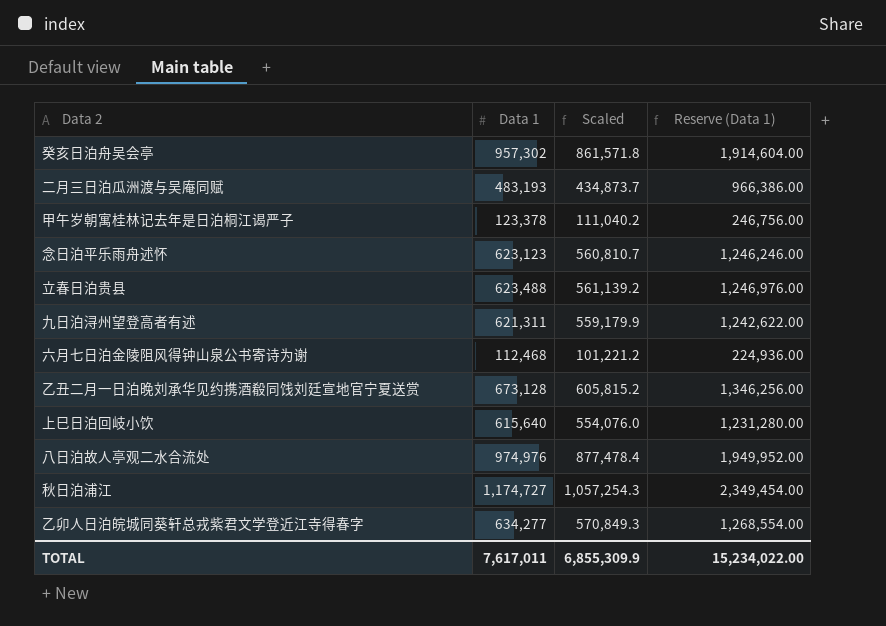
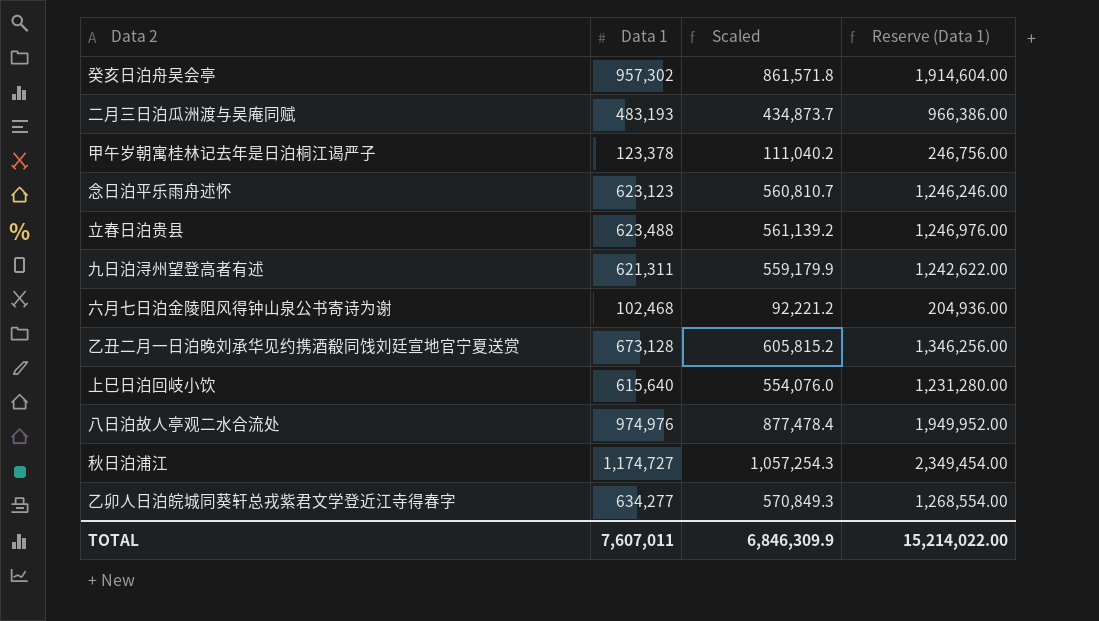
六月七日泊金陵阻风得钟山泉公书寄诗为谢 | Data 1: 112,468 -> 102,468
六月七日泊金陵阻风得钟山泉公书寄诗为谢 | Scaled: 101,221.2 -> 92,221.2
六月七日泊金陵阻风得钟山泉公书寄诗为谢 | Reserve (Data 1): 224,936.00 -> 204,936.00
TOTAL | Data 1: 7,617,011 -> 7,607,011
TOTAL | Scaled: 6,855,309.9 -> 6,846,309.9
TOTAL | Reserve (Data 1): 15,234,022.00 -> 15,214,022.00

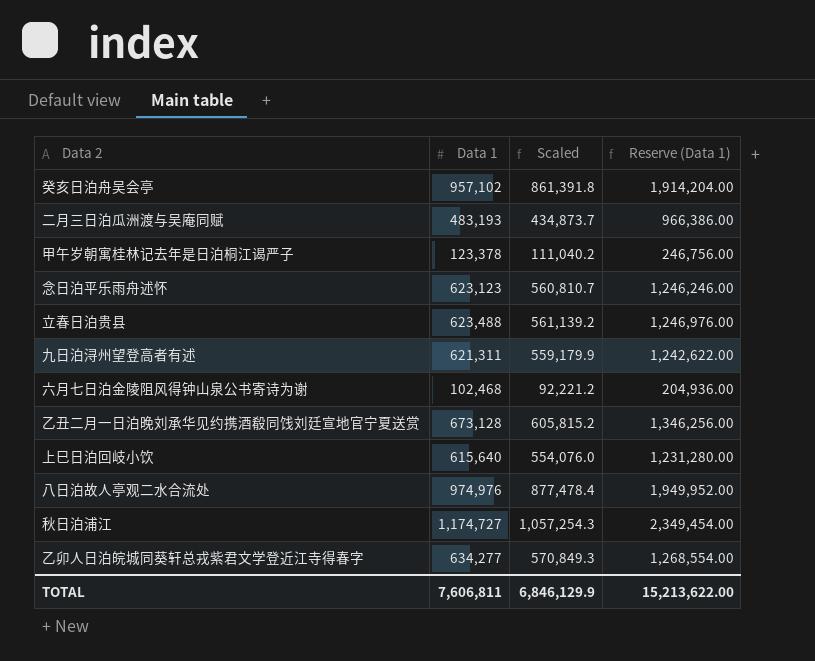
癸亥日泊舟吴会亭 | Data 1: 957,302 -> 957,102
癸亥日泊舟吴会亭 | Scaled: 861,571.8 -> 861,391.8
癸亥日泊舟吴会亭 | Reserve (Data 1): 1,914,604.00 -> 1,914,204.00
TOTAL | Data 1: 7,607,011 -> 7,606,811
TOTAL | Scaled: 6,846,309.9 -> 6,846,129.9
TOTAL | Reserve (Data 1): 15,214,022.00 -> 15,213,622.00

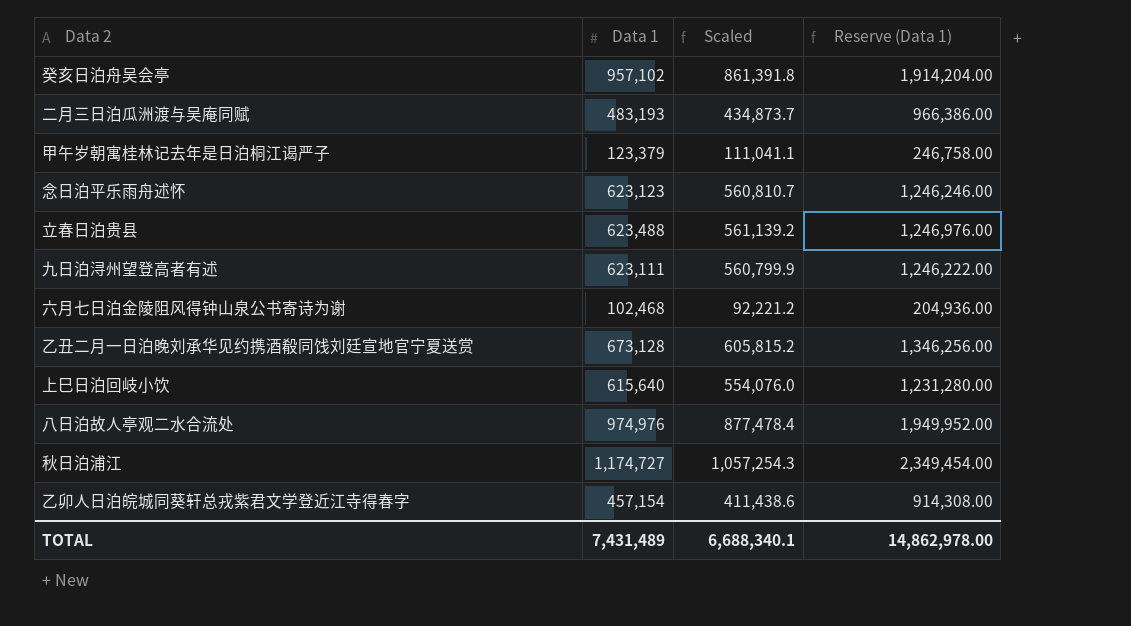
甲午岁朝寓桂林记去年是日泊桐江谒严子 | Data 1: 123,378 -> 123,379
甲午岁朝寓桂林记去年是日泊桐江谒严子 | Scaled: 111,040.2 -> 111,041.1
甲午岁朝寓桂林记去年是日泊桐江谒严子 | Reserve (Data 1): 246,756.00 -> 246,758.00
九日泊浔州望登高者有述 | Data 1: 621,311 -> 623,111
九日泊浔州望登高者有述 | Scaled: 559,179.9 -> 560,799.9
九日泊浔州望登高者有述 | Reserve (Data 1): 1,242,622.00 -> 1,246,222.00
乙卯人日泊皖城同葵轩总戎紫君文学登近江寺得春字 | Data 1: 634,277 -> 457,154
乙卯人日泊皖城同葵轩总戎紫君文学登近江寺得春字 | Scaled: 570,849.3 -> 411,438.6
乙卯人日泊皖城同葵轩总戎紫君文学登近江寺得春字 | Reserve (Data 1): 1,268,554.00 -> 914,308.00
TOTAL | Data 1: 7,606,811 -> 7,431,489
TOTAL | Scaled: 6,846,129.9 -> 6,688,340.1
TOTAL | Reserve (Data 1): 15,213,622.00 -> 14,862,978.00

